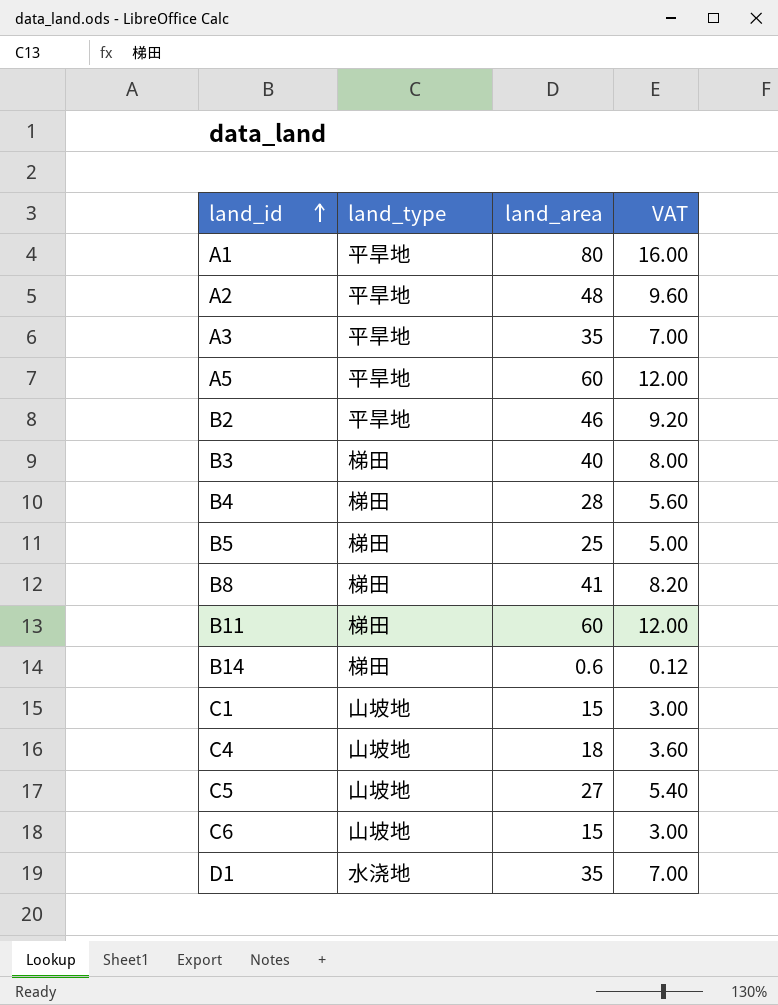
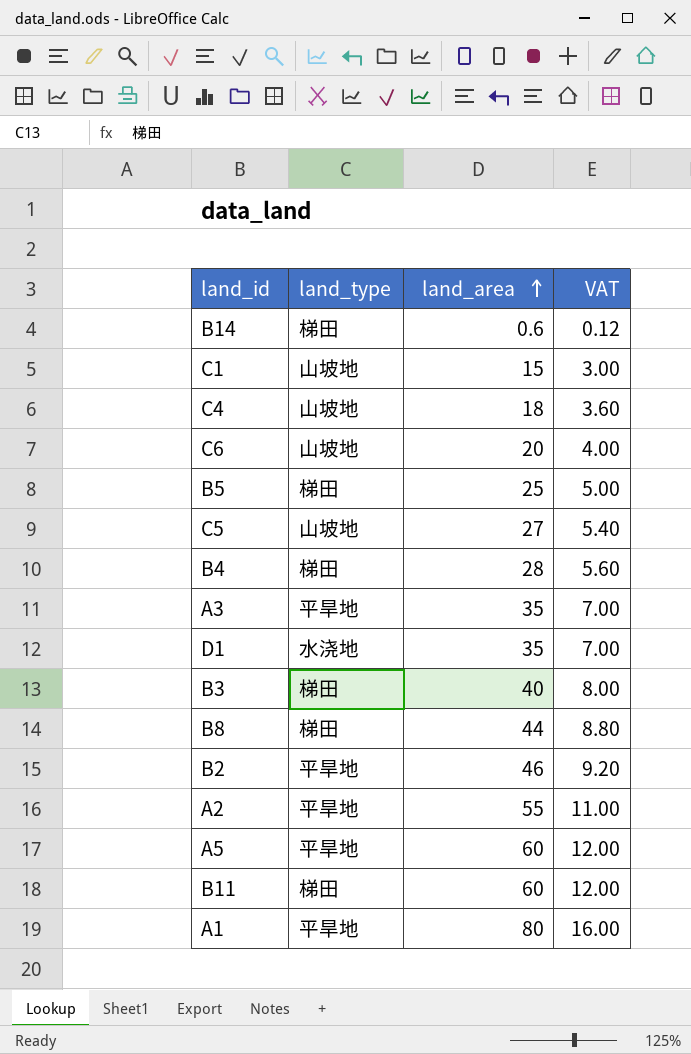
row order: land_id ascending -> land_area ascending
C6 | land_area: 15 -> 20
C6 | VAT: 3.00 -> 4.00
B8 | land_area: 41 -> 44
B8 | VAT: 8.20 -> 8.80
A2 | land_area: 48 -> 55
A2 | VAT: 9.60 -> 11.00

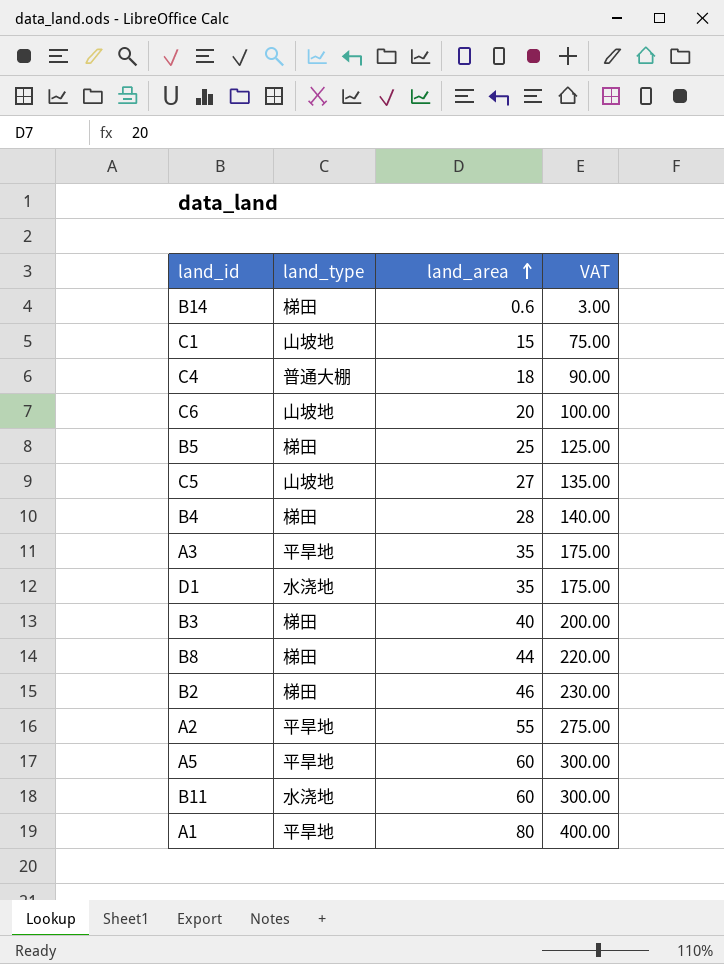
column VAT | formula: [land_area] * 0.2 -> [land_area] * 5
C4 | land_type: 山坡地 -> 普通大棚
B2 | land_type: 平旱地 -> 梯田
B11 | land_type: 梯田 -> 水浇地

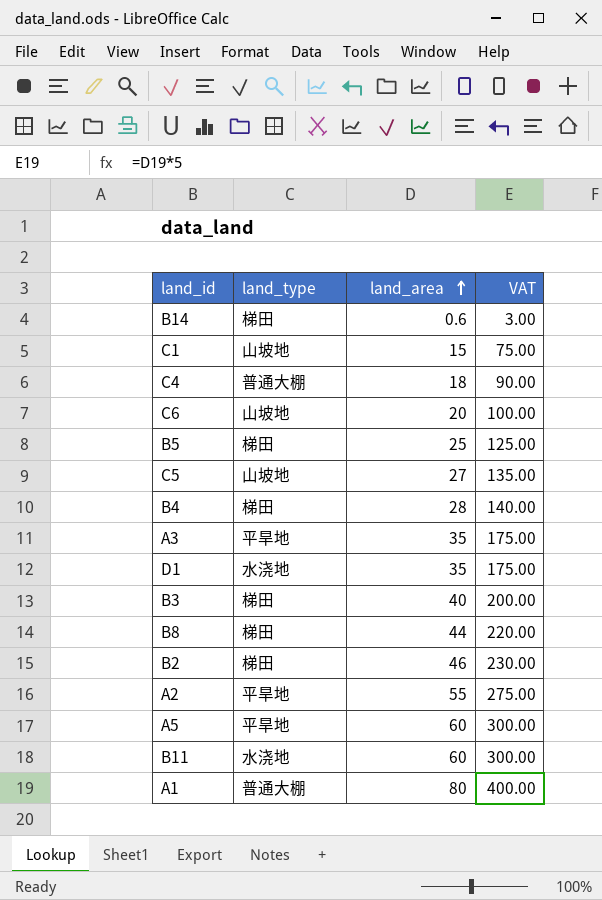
A1 | land_type: 平旱地 -> 普通大棚

